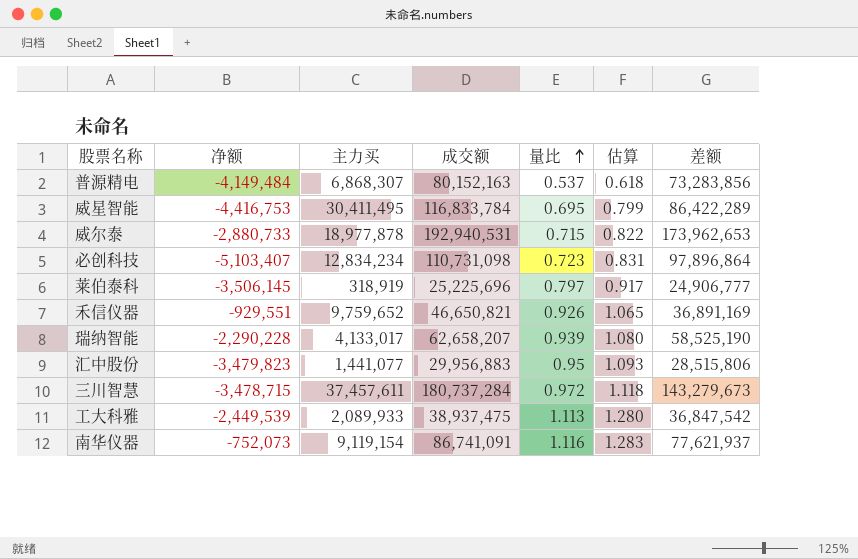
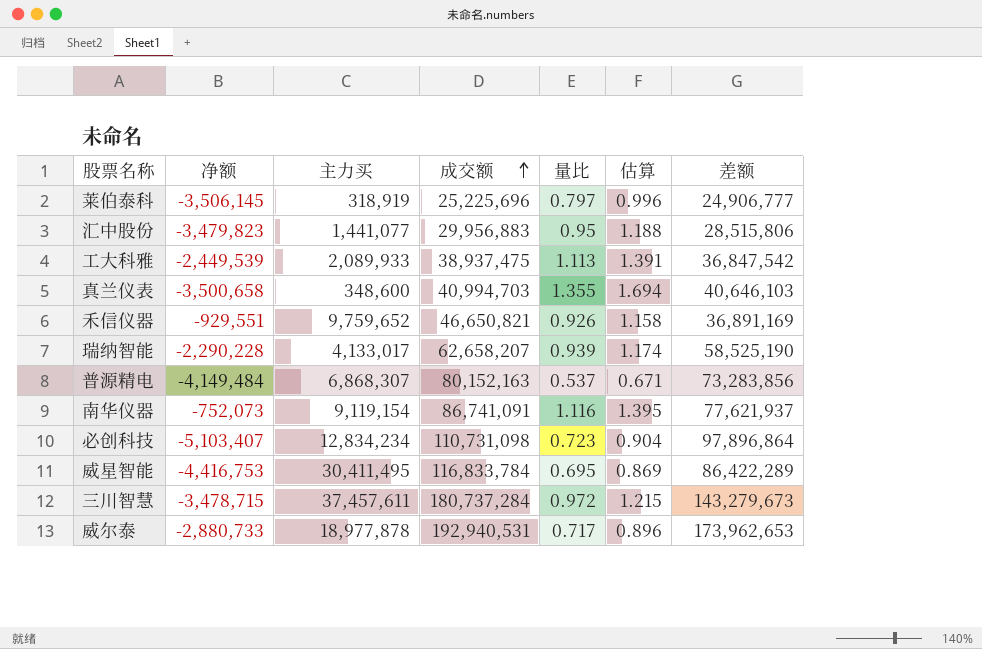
row order: 量比 ascending -> 成交额 ascending
column 估算 | formula: [量比] * 1.15 -> [量比] * 1.25
row 真兰仪表: none -> -3,500,658 | 348,600 | 40,994,703 | 1.355 | 1.694 | 40,646,103
威尔泰 | 量比: 0.715 -> 0.717

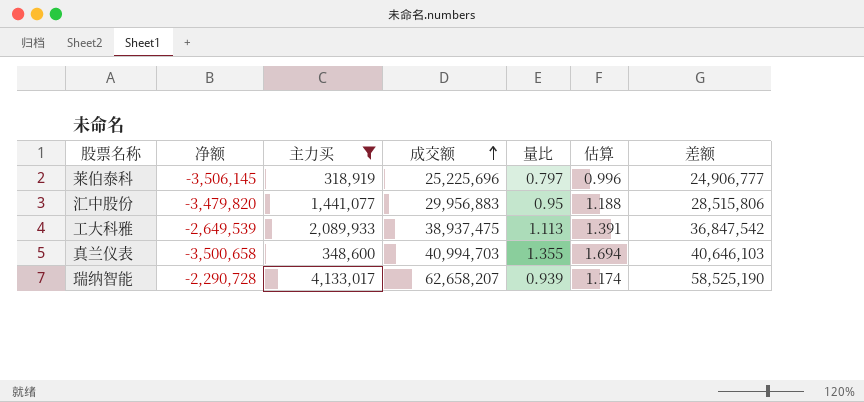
filter: none -> 主力买 <= 4,133,017
汇中股份 | 净额: -3,479,823 -> -3,479,820
工大科雅 | 净额: -2,449,539 -> -2,649,539
瑞纳智能 | 净额: -2,290,228 -> -2,290,728

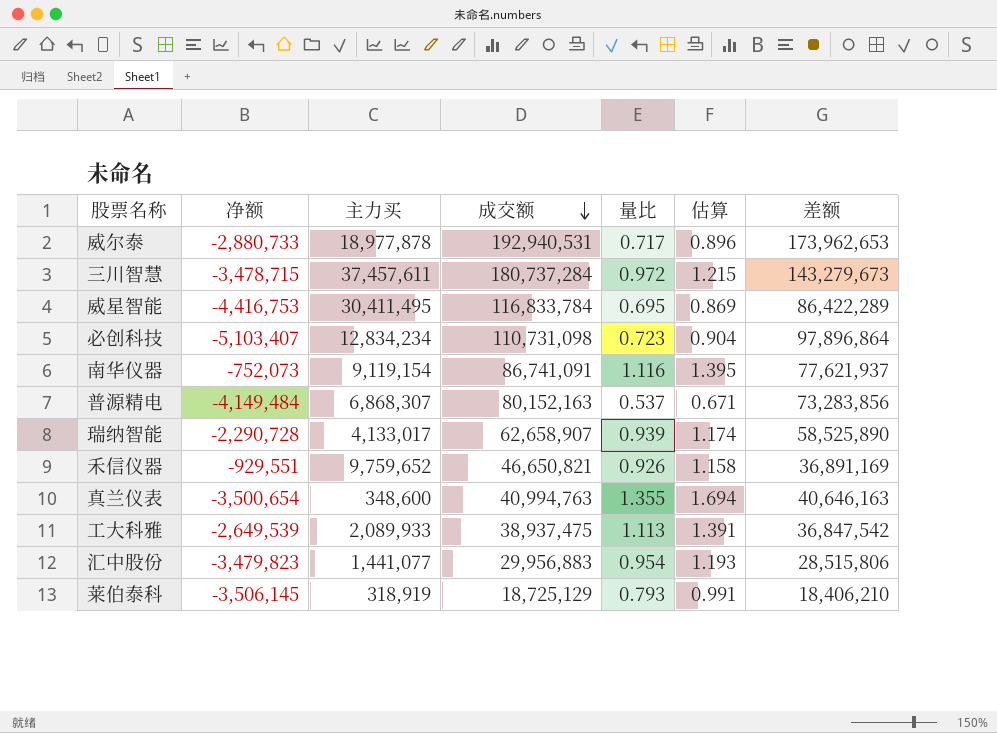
filter: 主力买 <= 4,133,017 -> none
row order: 成交额 ascending -> 成交额 descending
瑞纳智能 | 成交额: 62,658,207 -> 62,658,907
瑞纳智能 | 差额: 58,525,190 -> 58,525,890
真兰仪表 | 净额: -3,500,658 -> -3,500,654
真兰仪表 | 成交额: 40,994,703 -> 40,994,763
真兰仪表 | 差额: 40,646,103 -> 40,646,163
汇中股份 | 净额: -3,479,820 -> -3,479,823
汇中股份 | 量比: 0.95 -> 0.954
汇中股份 | 估算: 1.188 -> 1.193
莱伯泰科 | 成交额: 25,225,696 -> 18,725,129
莱伯泰科 | 量比: 0.797 -> 0.793
莱伯泰科 | 估算: 0.996 -> 0.991
莱伯泰科 | 差额: 24,906,777 -> 18,406,210

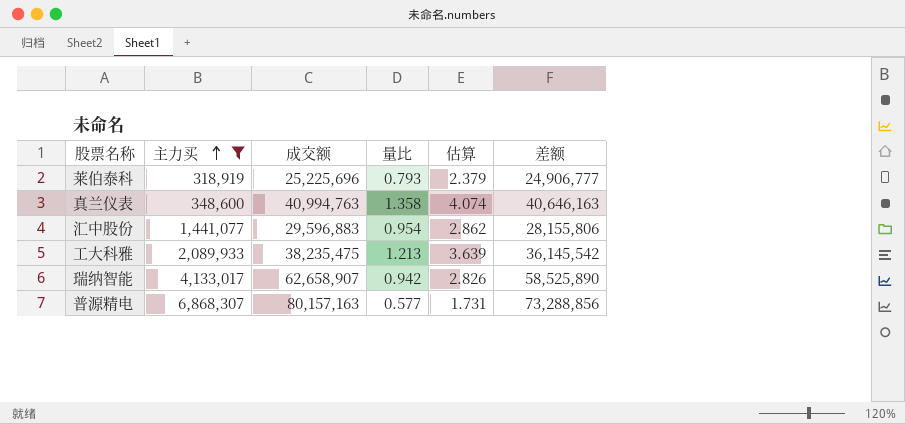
filter: none -> 主力买 <= 6,868,307
row order: 成交额 descending -> 主力买 ascending
column 净额 | position: 2 -> none
column 估算 | formula: [量比] * 1.25 -> [量比] * 3
莱伯泰科 | 成交额: 18,725,129 -> 25,225,696
莱伯泰科 | 差额: 18,406,210 -> 24,906,777
真兰仪表 | 量比: 1.355 -> 1.358
汇中股份 | 成交额: 29,956,883 -> 29,596,883
汇中股份 | 差额: 28,515,806 -> 28,155,806
工大科雅 | 成交额: 38,937,475 -> 38,235,475
工大科雅 | 量比: 1.113 -> 1.213
工大科雅 | 差额: 36,847,542 -> 36,145,542
瑞纳智能 | 量比: 0.939 -> 0.942
普源精电 | 成交额: 80,152,163 -> 80,157,163
普源精电 | 量比: 0.537 -> 0.577
普源精电 | 差额: 73,283,856 -> 73,288,856

